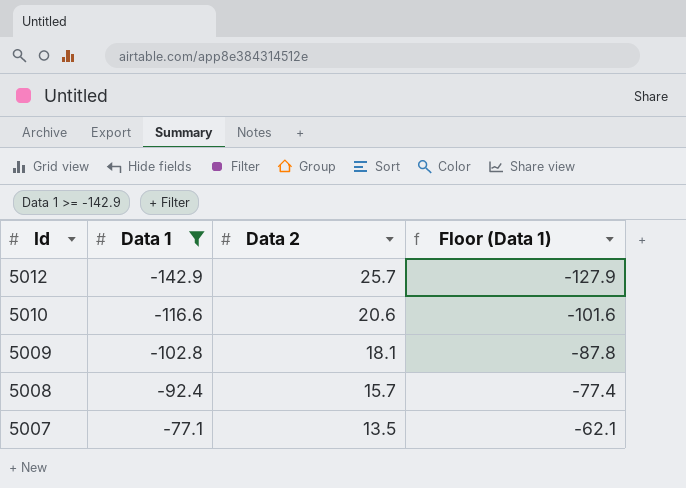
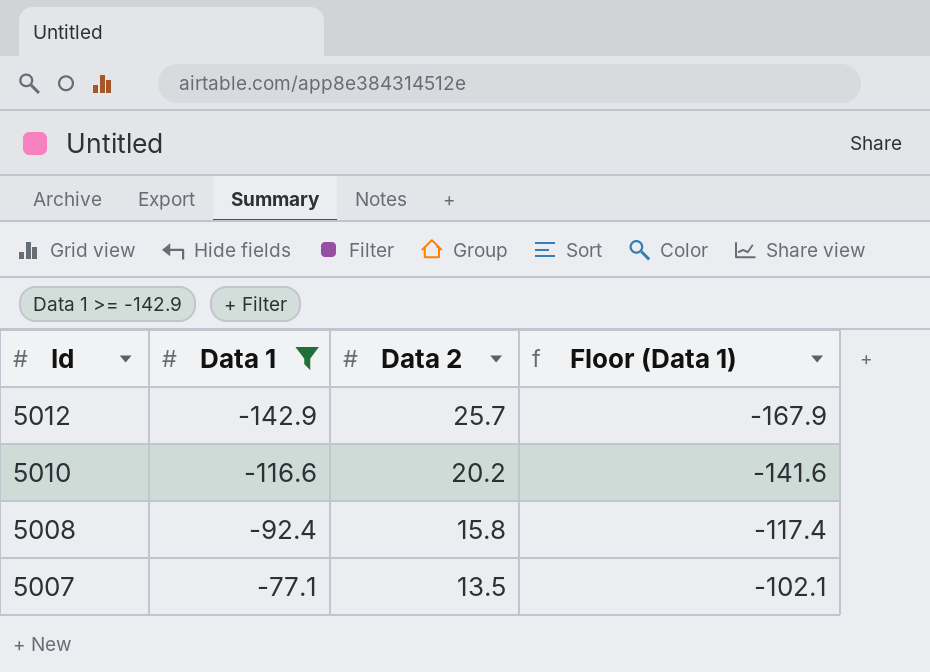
column Floor (Data 1) | formula: [Data 1] + 15 -> [Data 1] - 25
row 5009: -102.8 | 18.1 | -87.8 -> none
5010 | Data 2: 20.6 -> 20.2
5008 | Data 2: 15.7 -> 15.8

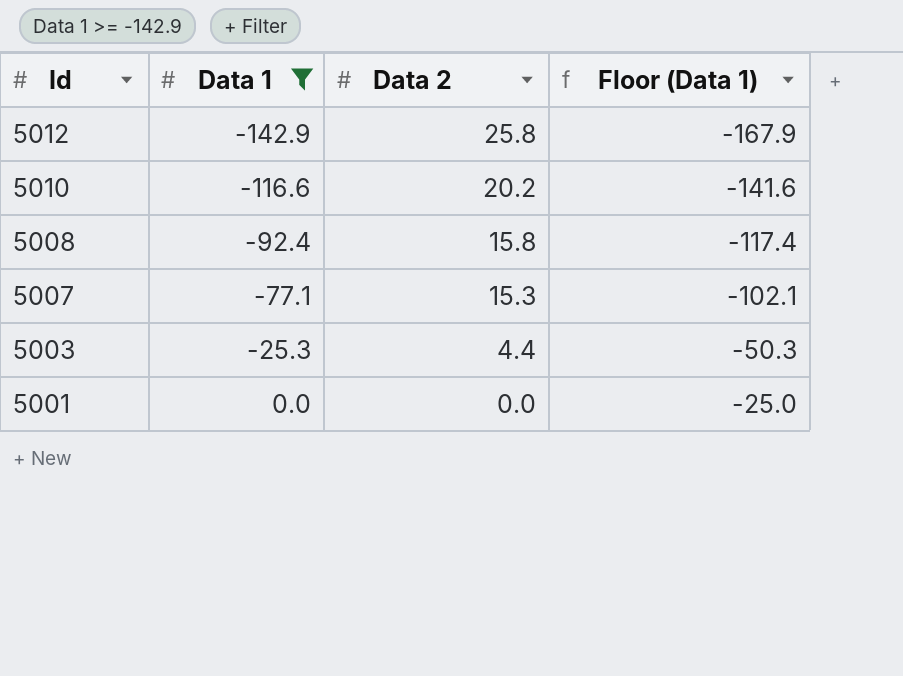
5012 | Data 2: 25.7 -> 25.8
5007 | Data 2: 13.5 -> 15.3
row 5003: none -> -25.3 | 4.4 | -50.3
row 5001: none -> 0.0 | 0.0 | -25.0

